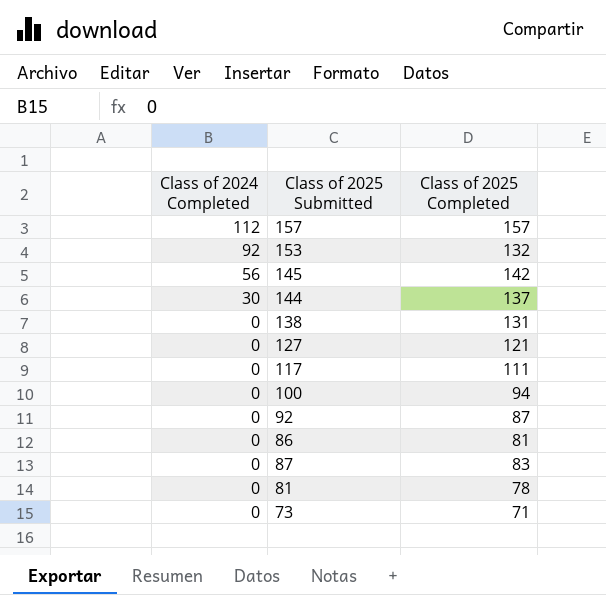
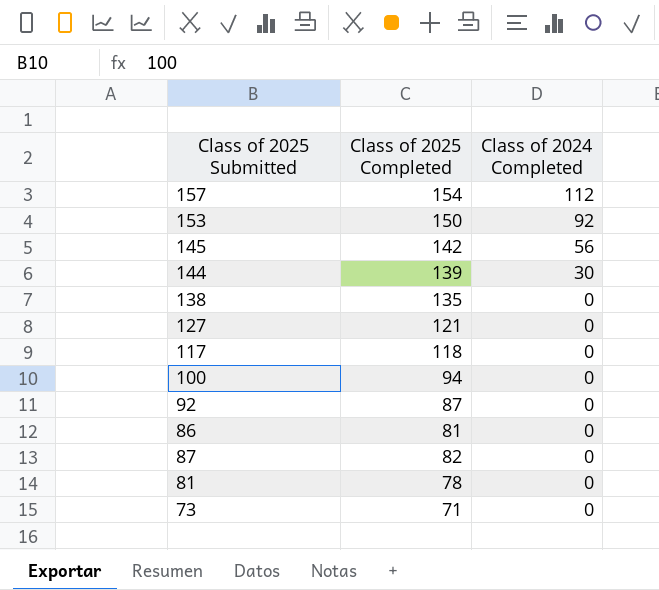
column Class of 2024 Completed | position: 1 -> 3
157 | Class of 2025 Completed: 157 -> 154
153 | Class of 2025 Completed: 132 -> 150
144 | Class of 2025 Completed: 137 -> 139
138 | Class of 2025 Completed: 131 -> 135
117 | Class of 2025 Completed: 111 -> 118
87 | Class of 2025 Completed: 83 -> 82

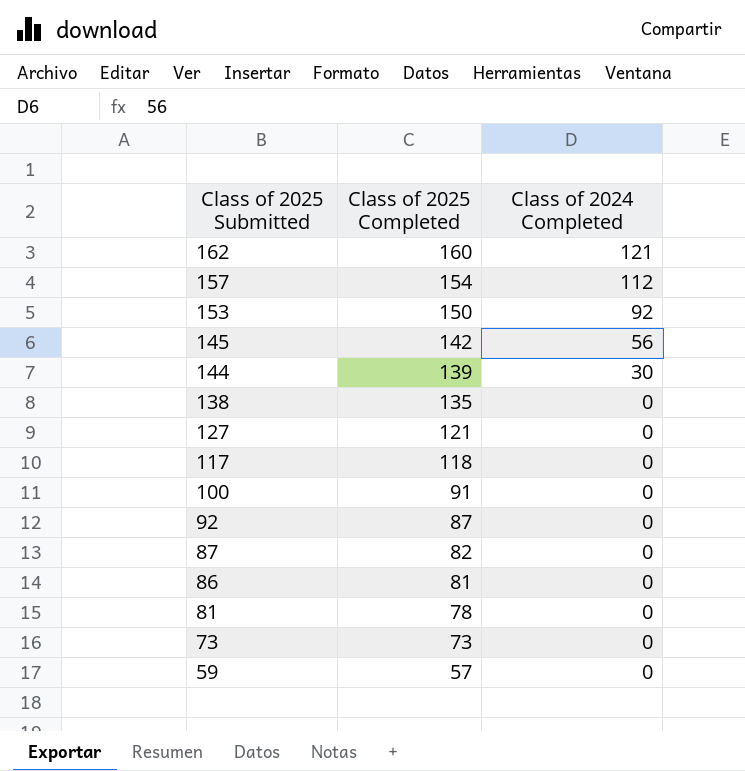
row order: Class of 2024 Completed descending -> Class of 2025 Submitted descending
row 162: none -> 160 | 121
100 | Class of 2025 Completed: 94 -> 91
73 | Class of 2025 Completed: 71 -> 73
row 59: none -> 57 | 0

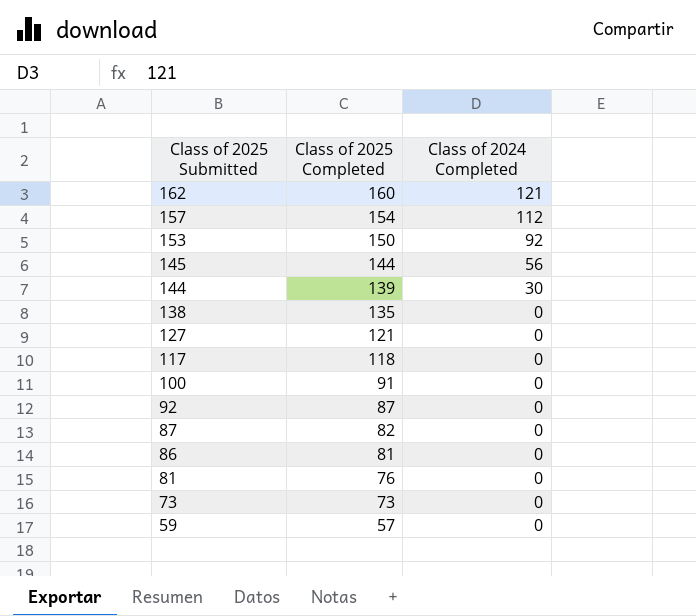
145 | Class of 2025 Completed: 142 -> 144
81 | Class of 2025 Completed: 78 -> 76

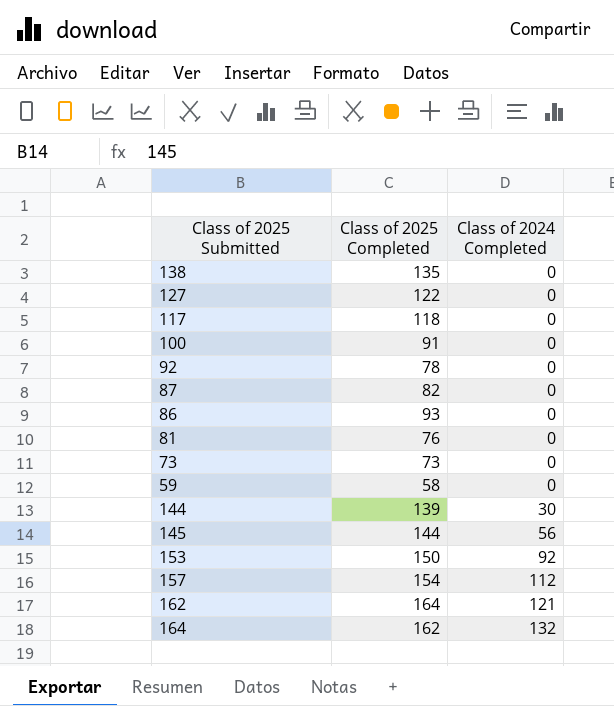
row order: Class of 2025 Submitted descending -> Class of 2024 Completed ascending
127 | Class of 2025 Completed: 121 -> 122
92 | Class of 2025 Completed: 87 -> 78
86 | Class of 2025 Completed: 81 -> 93
59 | Class of 2025 Completed: 57 -> 58
162 | Class of 2025 Completed: 160 -> 164
row 164: none -> 162 | 132

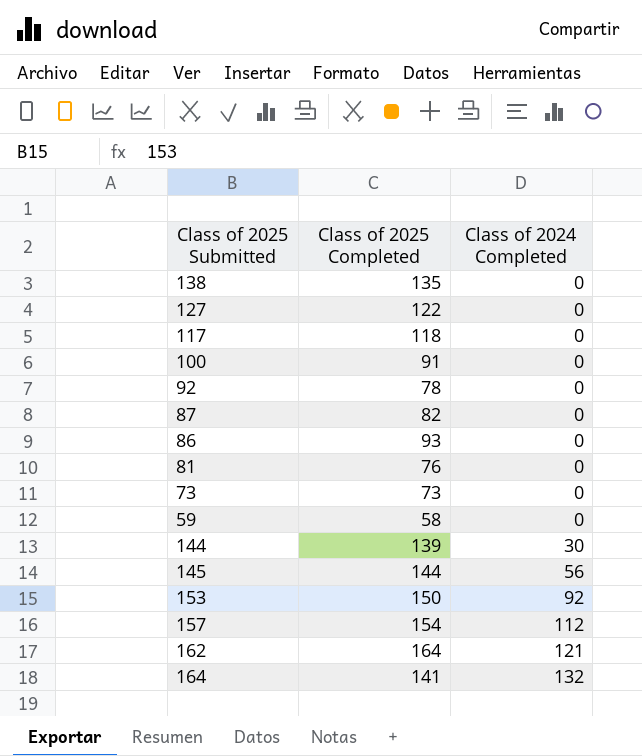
164 | Class of 2025 Completed: 162 -> 141

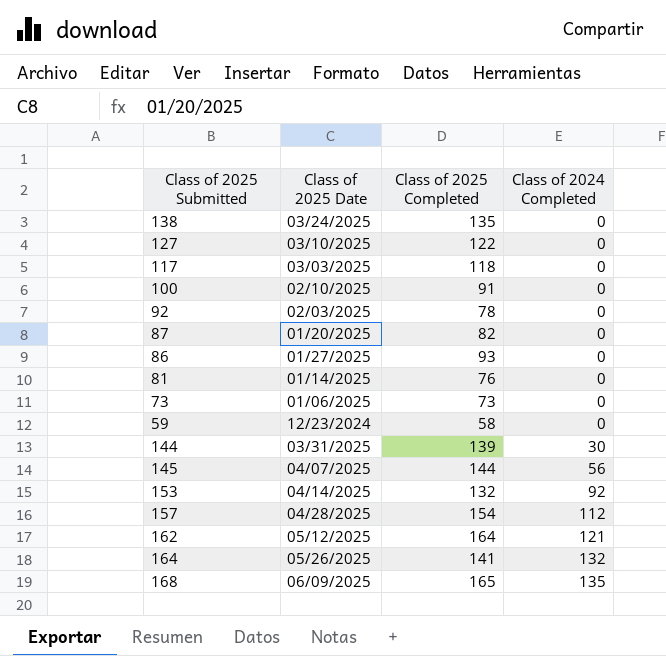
column Class of 2025 Date | position: none -> 2
153 | Class of 2025 Completed: 150 -> 132
row 168: none -> 06/09/2025 | 165 | 135

